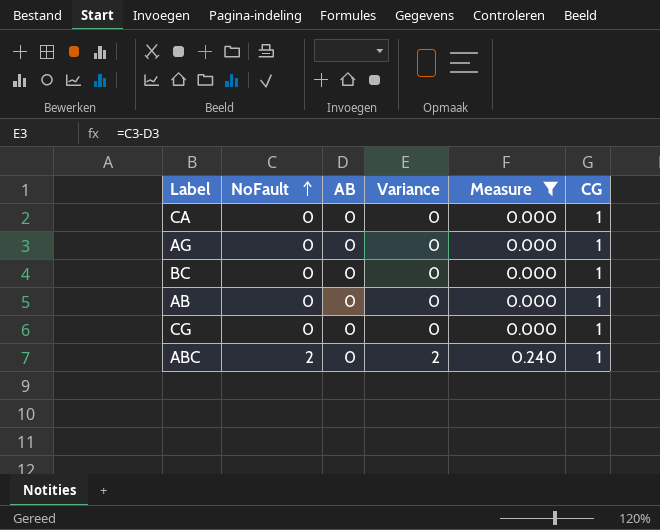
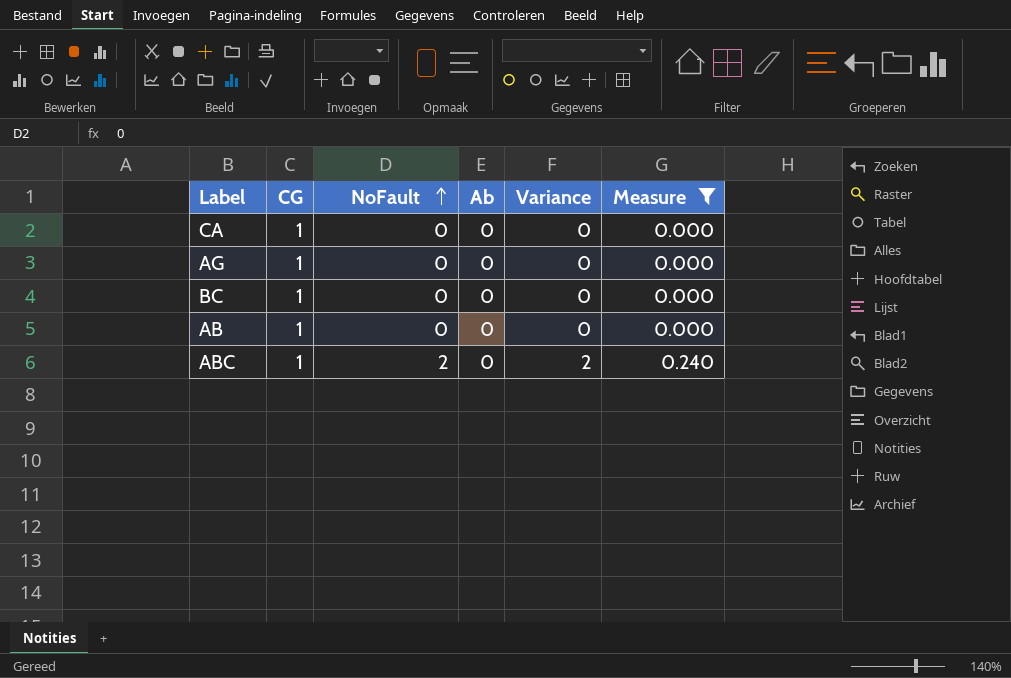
column CG | position: 6 -> 2
column name: AB -> Ab
row CG: 0 | 0 | 0 | 0.000 | 1 -> none

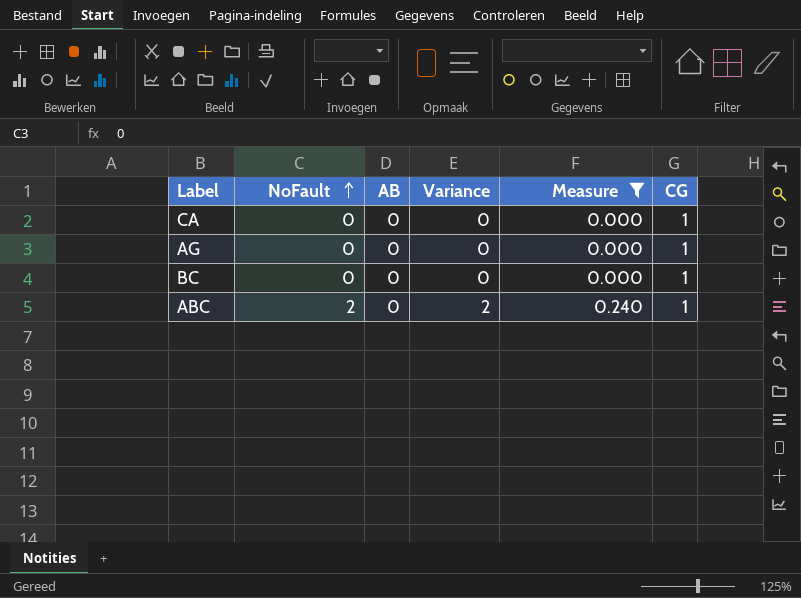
column name: Ab -> AB
column CG | position: 2 -> 6
row AB: 1 | 0 | 0 | 0 | 0.000 -> none

